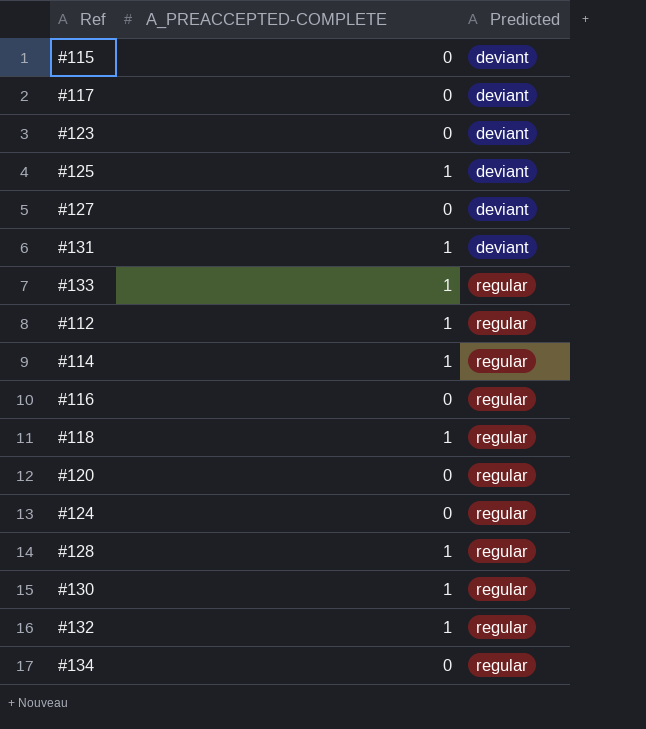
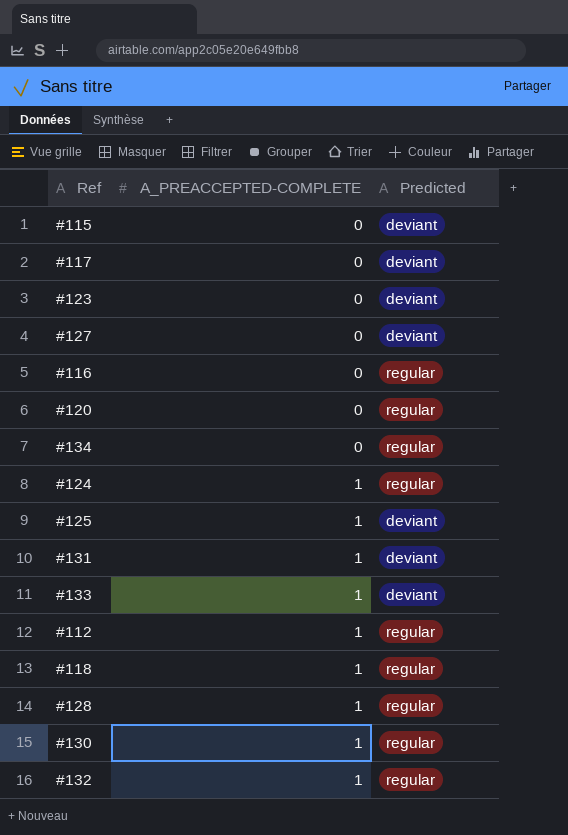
row order: Predicted ascending -> A_PREACCEPTED-COMPLETE ascending
row #114: 1 | regular -> none
#124 | A_PREACCEPTED-COMPLETE: 0 -> 1
#133 | Predicted: regular -> deviant

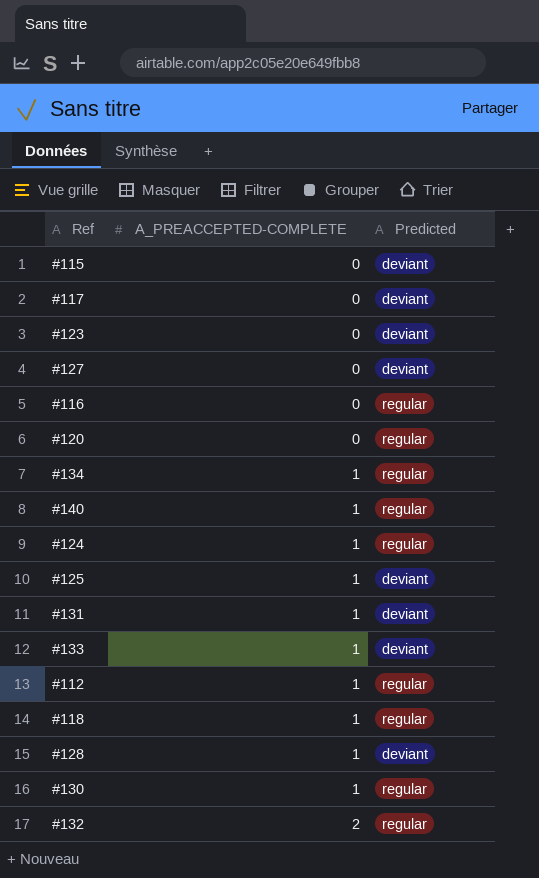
#134 | A_PREACCEPTED-COMPLETE: 0 -> 1
row #140: none -> 1 | regular
#128 | Predicted: regular -> deviant
#132 | A_PREACCEPTED-COMPLETE: 1 -> 2

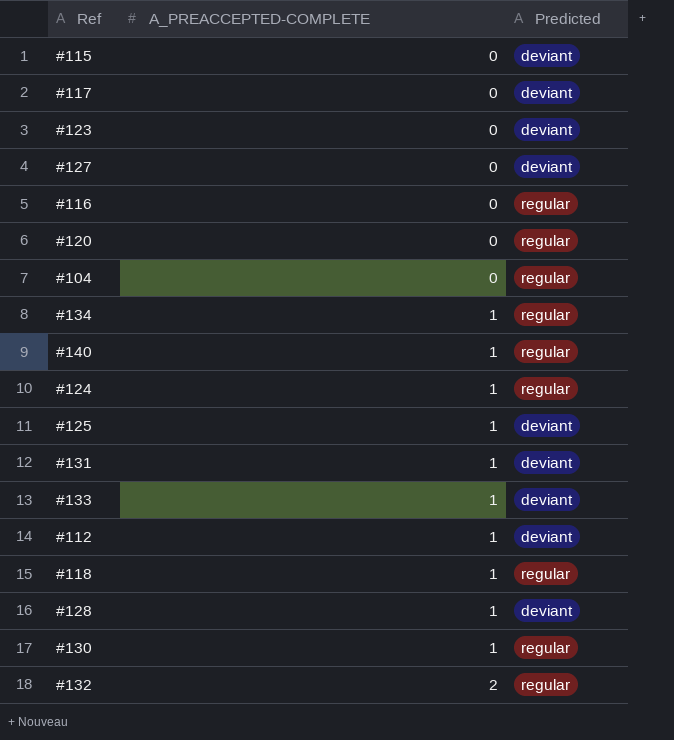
row #104: none -> 0 | regular
#112 | Predicted: regular -> deviant

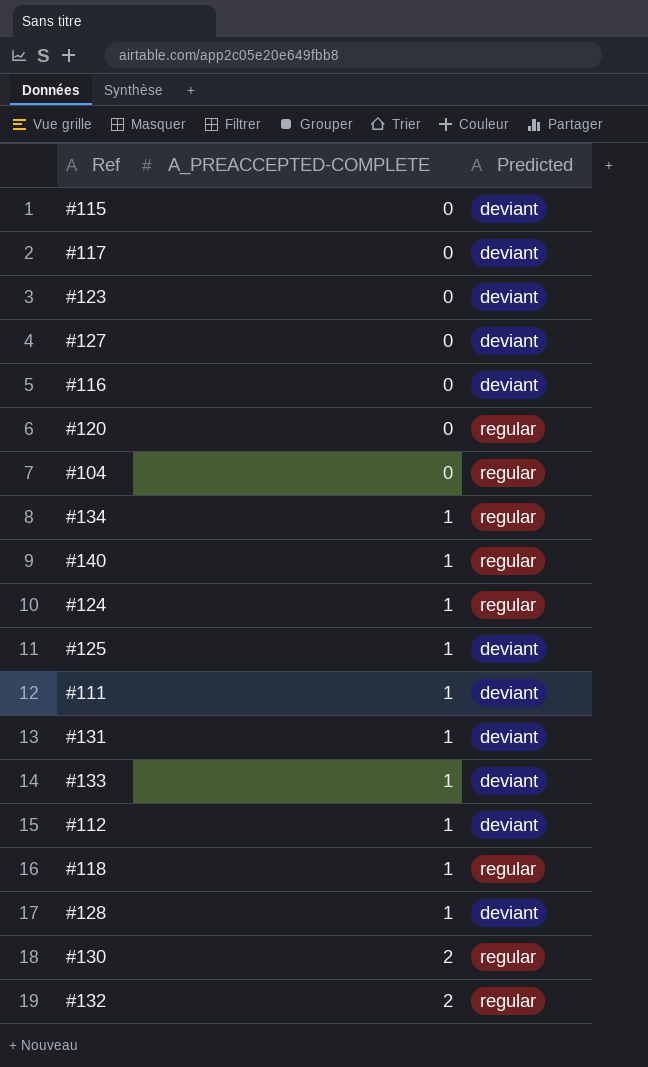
#116 | Predicted: regular -> deviant
row #111: none -> 1 | deviant
#130 | A_PREACCEPTED-COMPLETE: 1 -> 2

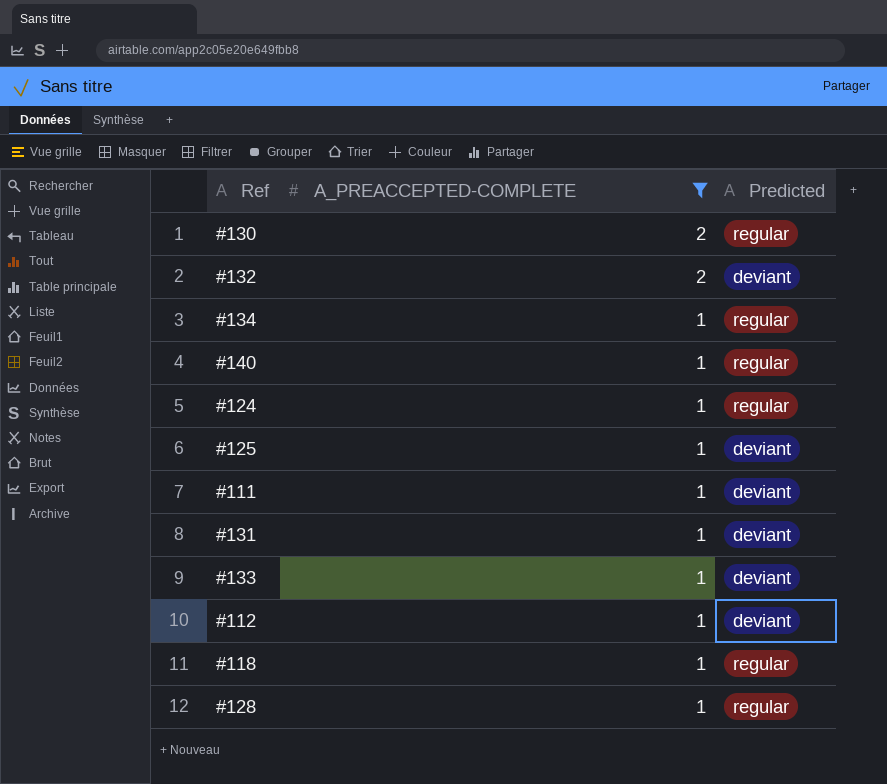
filter: none -> A_PREACCEPTED-COMPLETE != 0
row order: A_PREACCEPTED-COMPLETE ascending -> A_PREACCEPTED-COMPLETE descending
#132 | Predicted: regular -> deviant
#128 | Predicted: deviant -> regular

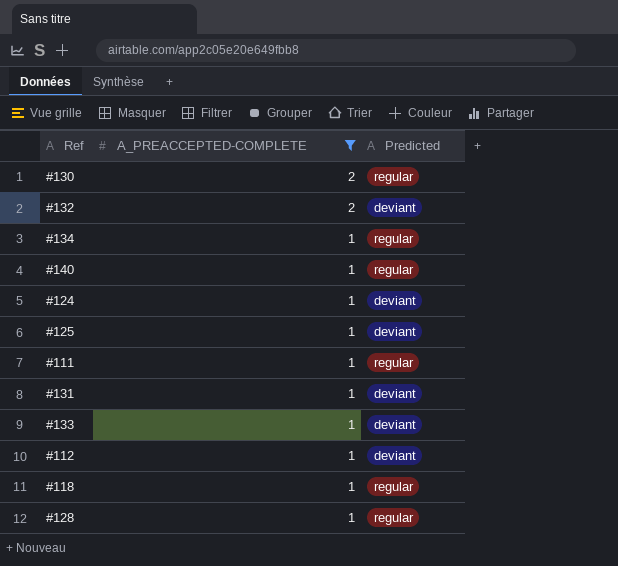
#124 | Predicted: regular -> deviant
#111 | Predicted: deviant -> regular

